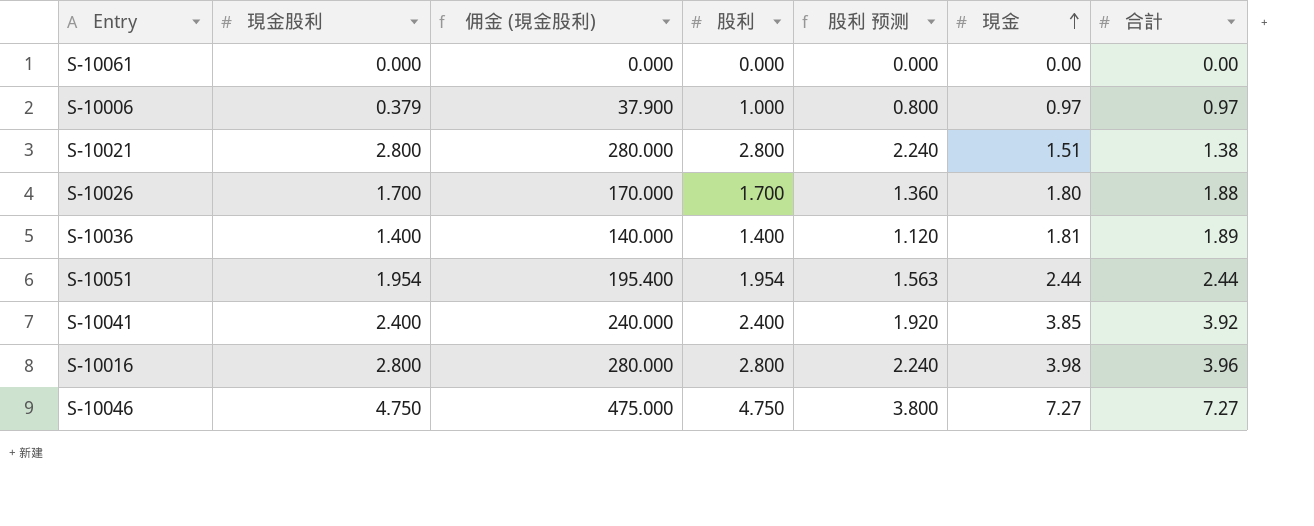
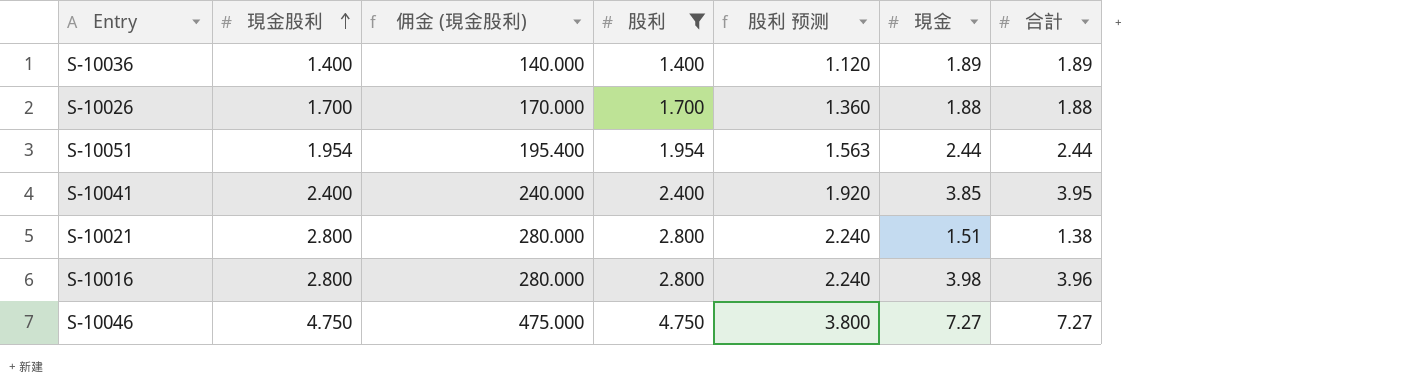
filter: none -> 股利 >= 1.400
row order: 現金 ascending -> 現金股利 ascending
S-10036 | 現金: 1.81 -> 1.89
S-10026 | 現金: 1.80 -> 1.88
S-10041 | 合計: 3.92 -> 3.95

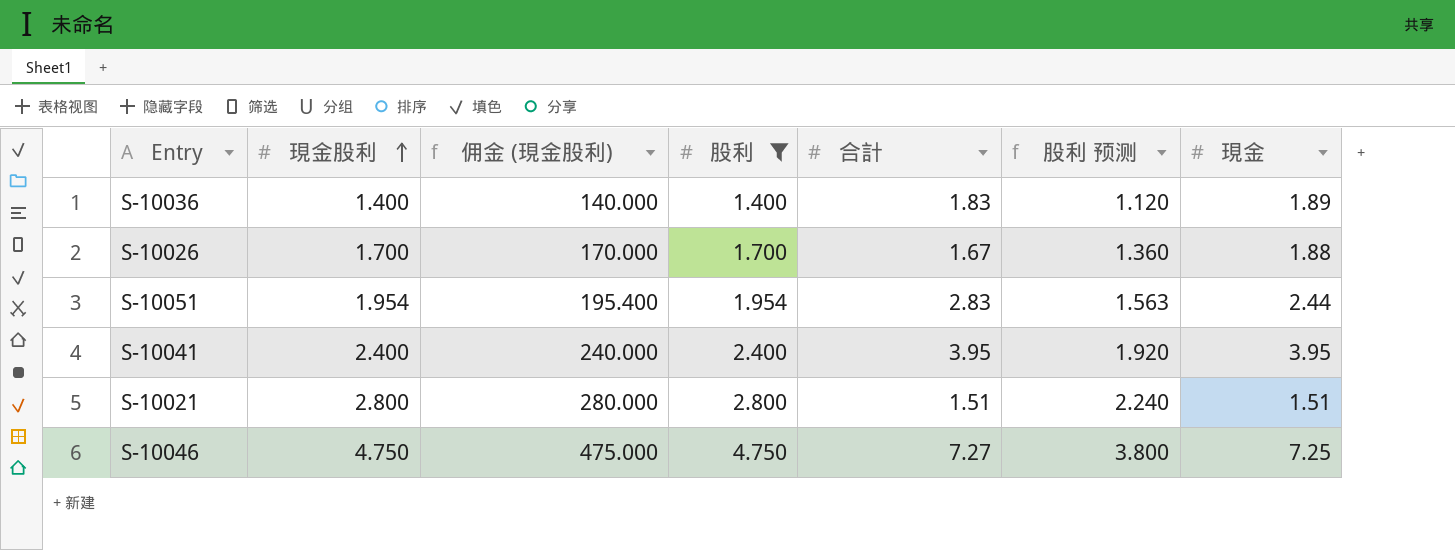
column 合計 | position: 7 -> 5
row S-10016: 2.800 | 280.000 | 2.800 | 2.240 | 3.98 | 3.96 -> none
S-10036 | 合計: 1.89 -> 1.83
S-10026 | 合計: 1.88 -> 1.67
S-10051 | 合計: 2.44 -> 2.83
S-10041 | 現金: 3.85 -> 3.95
S-10021 | 合計: 1.38 -> 1.51
S-10046 | 現金: 7.27 -> 7.25

